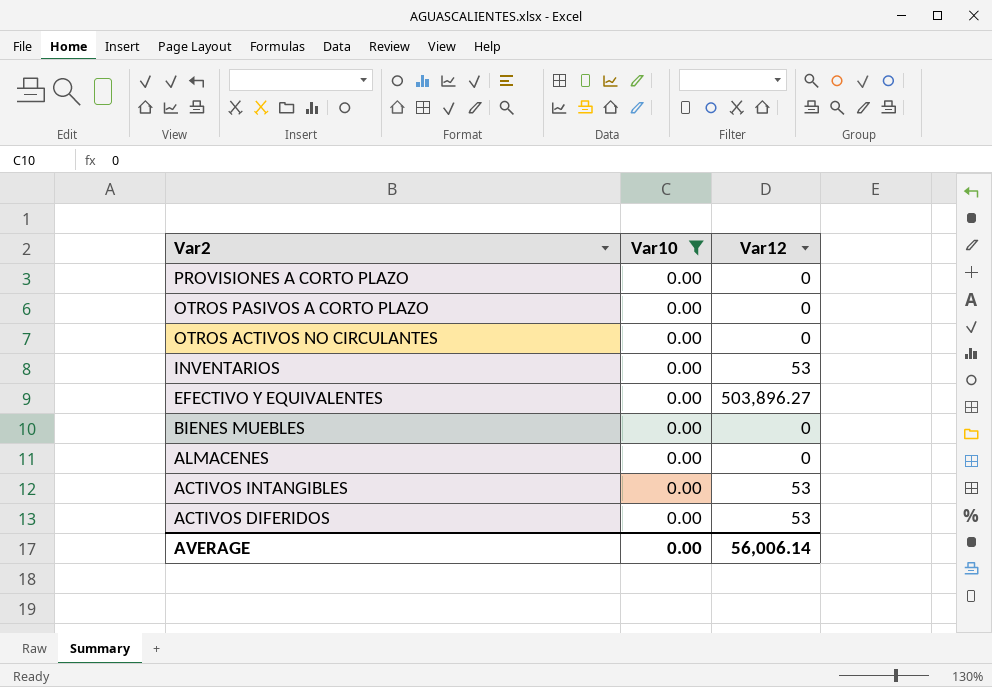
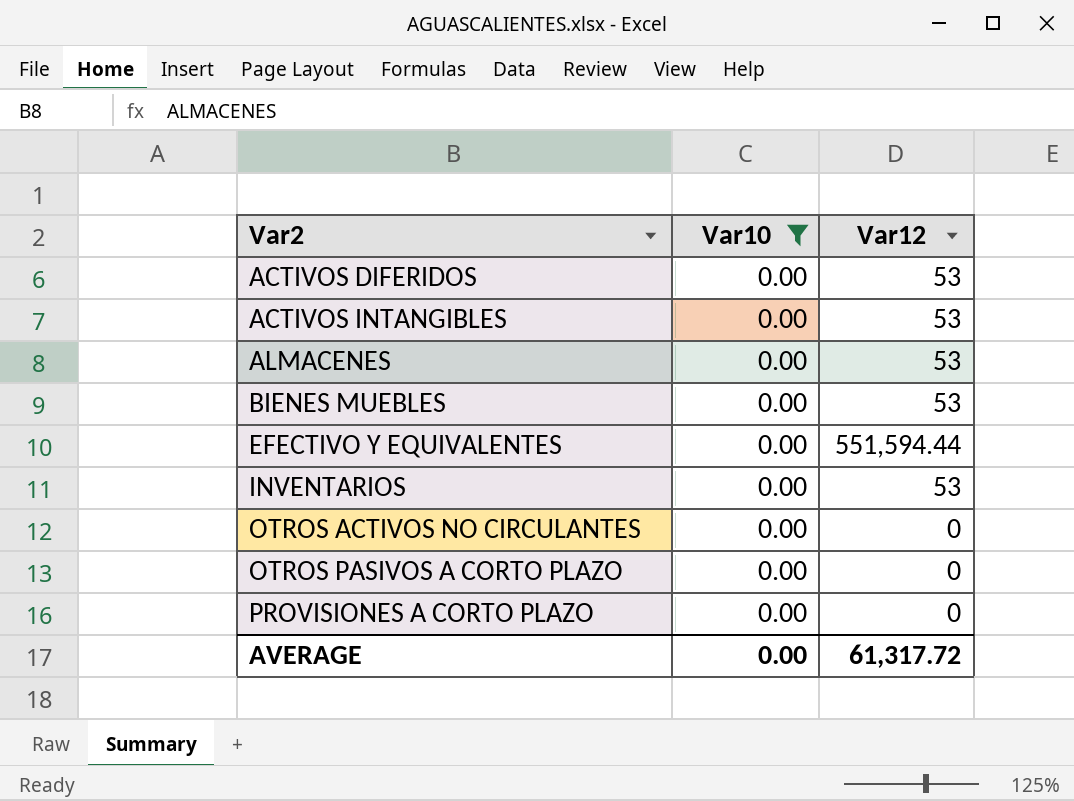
row order: Var2 descending -> Var2 ascending
ALMACENES | Var12: 0 -> 53
BIENES MUEBLES | Var12: 0 -> 53
EFECTIVO Y EQUIVALENTES | Var12: 503,896.27 -> 551,594.44
AVERAGE | Var12: 56,006.14 -> 61,317.72

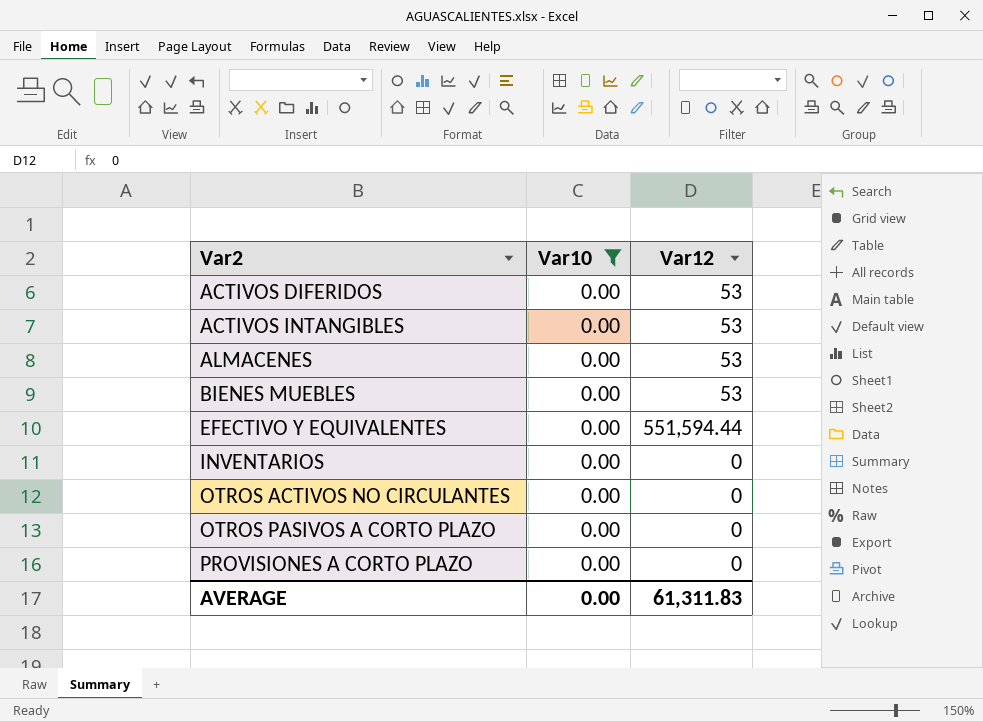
INVENTARIOS | Var12: 53 -> 0
AVERAGE | Var12: 61,317.72 -> 61,311.83

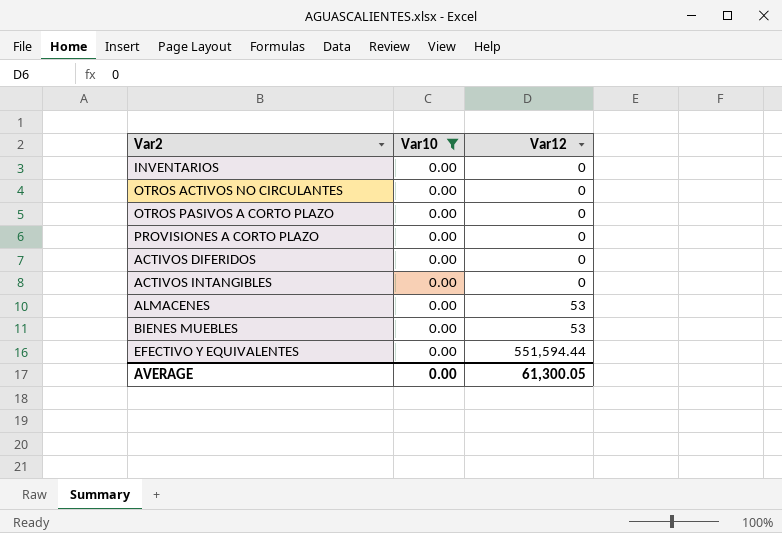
row order: Var2 ascending -> Var12 ascending
ACTIVOS DIFERIDOS | Var12: 53 -> 0
ACTIVOS INTANGIBLES | Var12: 53 -> 0
AVERAGE | Var12: 61,311.83 -> 61,300.05

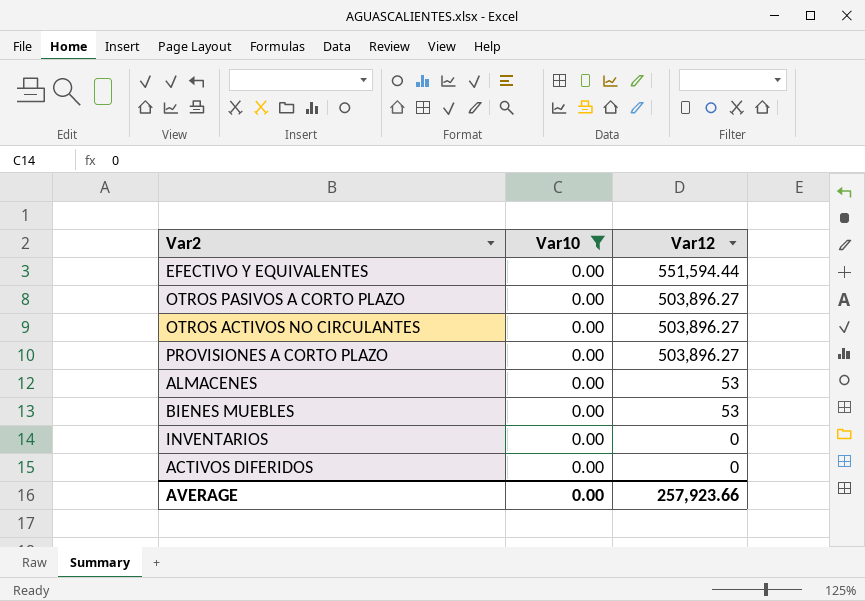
row order: Var12 ascending -> Var12 descending
row ACTIVOS INTANGIBLES: 0.00 | 0 -> none
OTROS PASIVOS A CORTO PLAZO | Var12: 0 -> 503,896.27
OTROS ACTIVOS NO CIRCULANTES | Var12: 0 -> 503,896.27
PROVISIONES A CORTO PLAZO | Var12: 0 -> 503,896.27
AVERAGE | Var12: 61,300.05 -> 257,923.66

